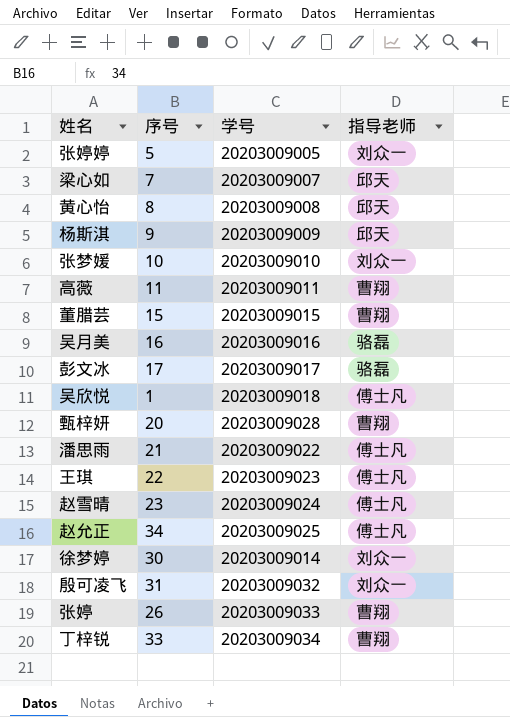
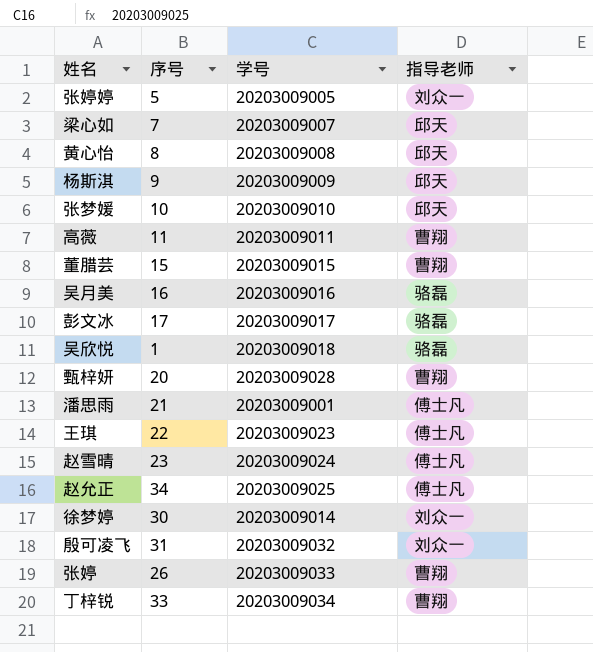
张梦媛 | 指导老师: 刘众一 -> 邱天
吴欣悦 | 指导老师: 傅士凡 -> 骆磊
潘思雨 | 学号: 20203009022 -> 20203009001

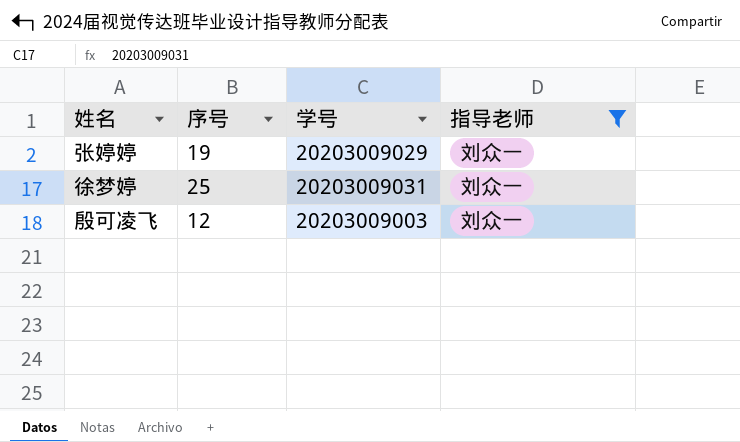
filter: none -> 指导老师 = 刘众一
张婷婷 | 序号: 5 -> 19
张婷婷 | 学号: 20203009005 -> 20203009029
徐梦婷 | 序号: 30 -> 25
徐梦婷 | 学号: 20203009014 -> 20203009031
殷可凌飞 | 序号: 31 -> 12
殷可凌飞 | 学号: 20203009032 -> 20203009003

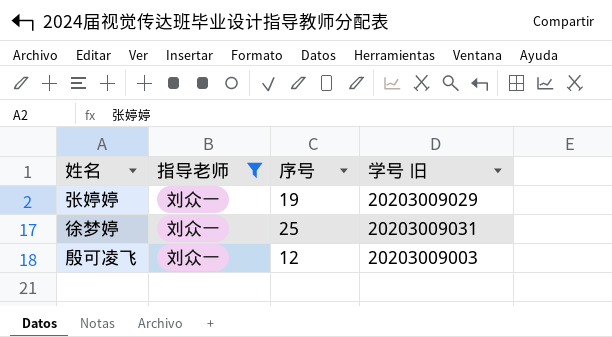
column 指导老师 | position: 4 -> 2
column name: 学号 -> 学号 旧

